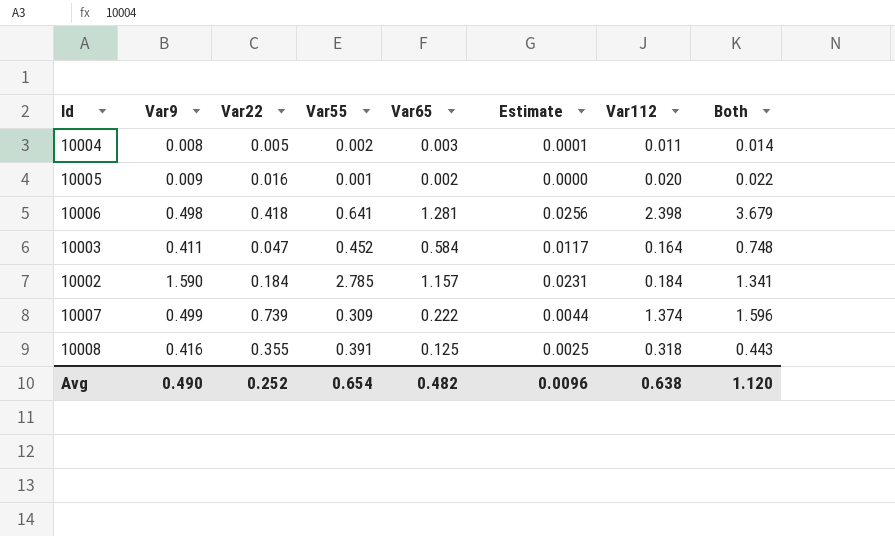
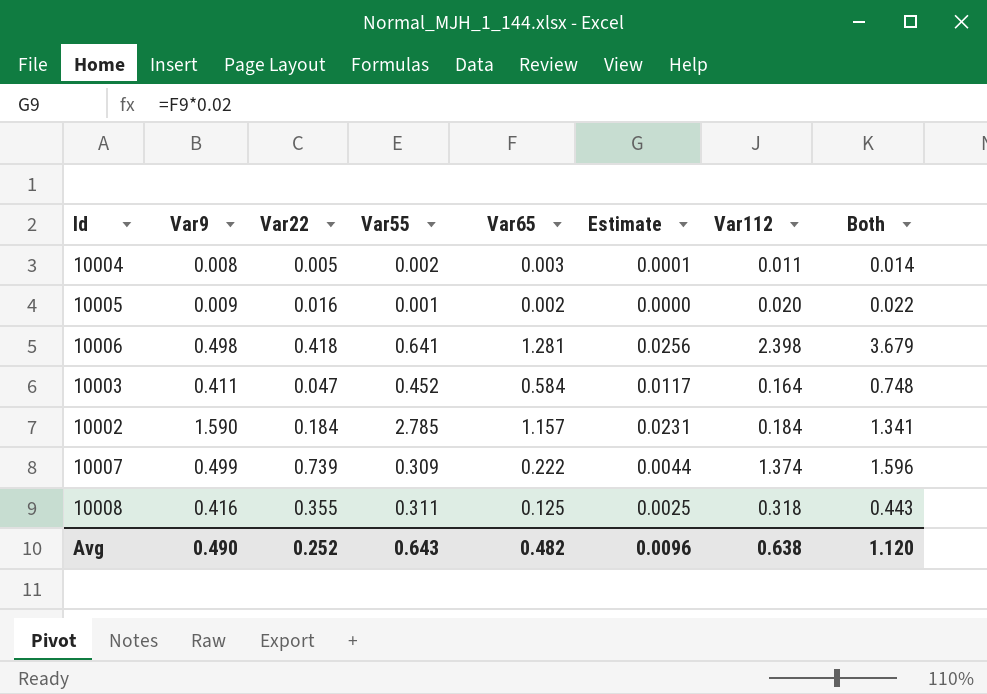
10008 | Var55: 0.391 -> 0.311
Avg | Var55: 0.654 -> 0.643

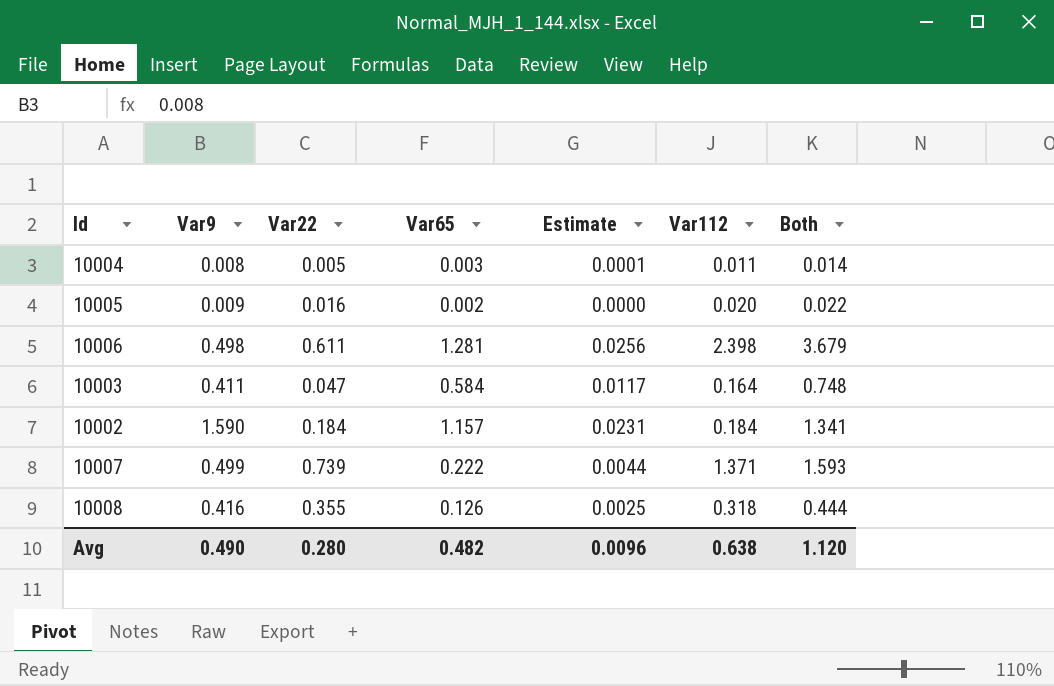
column Var55 | position: 4 -> none
10006 | Var22: 0.418 -> 0.611
10007 | Var112: 1.374 -> 1.371
10007 | Both: 1.596 -> 1.593
10008 | Var65: 0.125 -> 0.126
10008 | Both: 0.443 -> 0.444
Avg | Var22: 0.252 -> 0.280

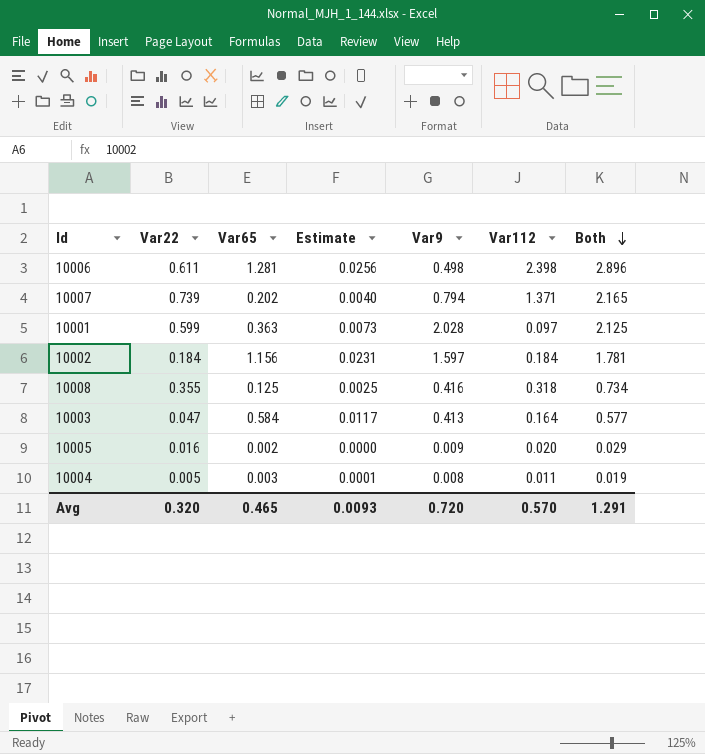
row order: none -> Both descending
column Var9 | position: 2 -> 5
column Both | formula: [Var65] + [Var112] -> [Var9] + [Var112]
10007 | Var65: 0.222 -> 0.202
10007 | Estimate: 0.0044 -> 0.0040
10007 | Var9: 0.499 -> 0.794
row 10001: none -> 0.599 | 0.363 | 0.0073 | 2.028 | 0.097 | 2.125
10002 | Var65: 1.157 -> 1.156
10002 | Var9: 1.590 -> 1.597
10008 | Var65: 0.126 -> 0.125
10003 | Var9: 0.411 -> 0.413
Avg | Var22: 0.280 -> 0.320
Avg | Var65: 0.482 -> 0.465
Avg | Estimate: 0.0096 -> 0.0093
Avg | Var9: 0.490 -> 0.720
Avg | Var112: 0.638 -> 0.570
Avg | Both: 1.120 -> 1.291

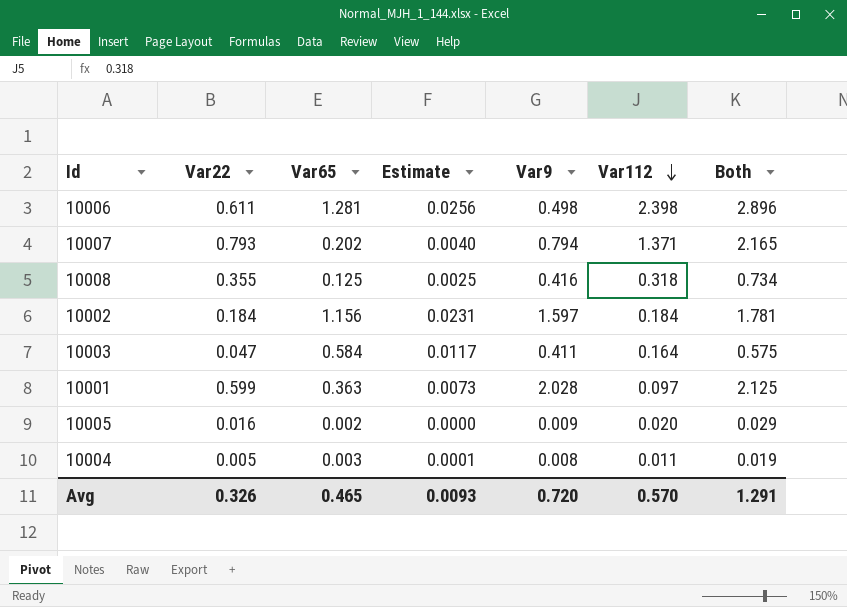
row order: Both descending -> Var112 descending
10007 | Var22: 0.739 -> 0.793
10003 | Var9: 0.413 -> 0.411
10003 | Both: 0.577 -> 0.575
Avg | Var22: 0.320 -> 0.326

